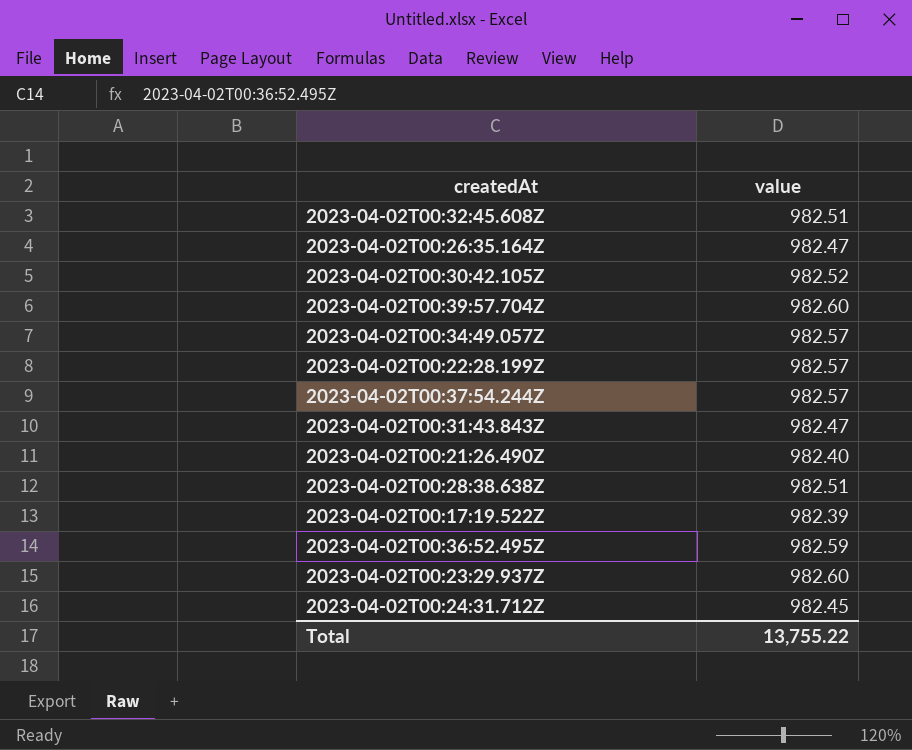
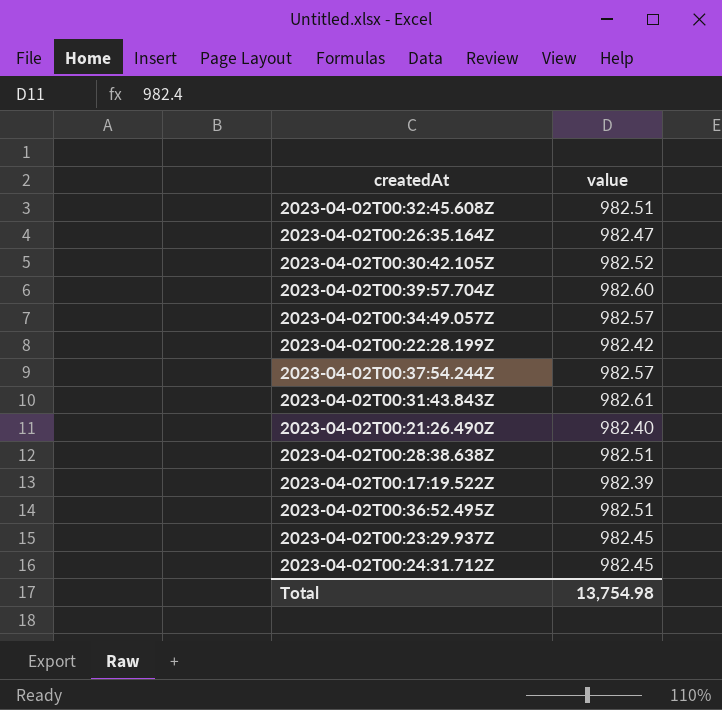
2023-04-02T00:22:28.199Z | value: 982.57 -> 982.42
2023-04-02T00:31:43.843Z | value: 982.47 -> 982.61
2023-04-02T00:36:52.495Z | value: 982.59 -> 982.51
2023-04-02T00:23:29.937Z | value: 982.60 -> 982.45
Total | value: 13,755.22 -> 13,754.98

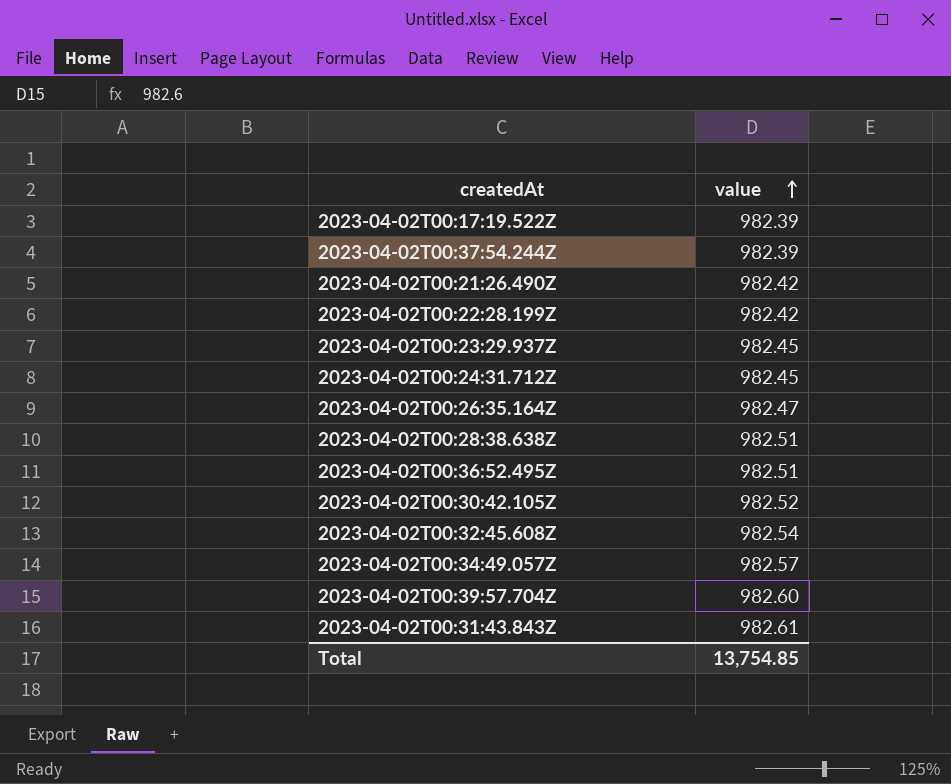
row order: none -> value ascending
2023-04-02T00:37:54.244Z | value: 982.57 -> 982.39
2023-04-02T00:21:26.490Z | value: 982.40 -> 982.42
2023-04-02T00:32:45.608Z | value: 982.51 -> 982.54
Total | value: 13,754.98 -> 13,754.85

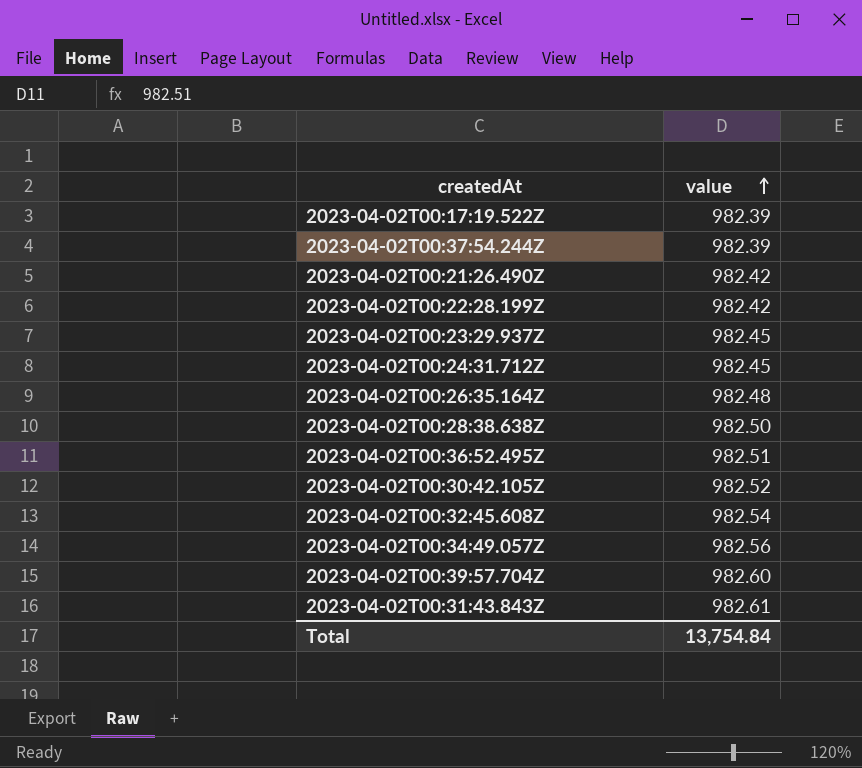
2023-04-02T00:26:35.164Z | value: 982.47 -> 982.48
2023-04-02T00:28:38.638Z | value: 982.51 -> 982.50
2023-04-02T00:34:49.057Z | value: 982.57 -> 982.56
Total | value: 13,754.85 -> 13,754.84

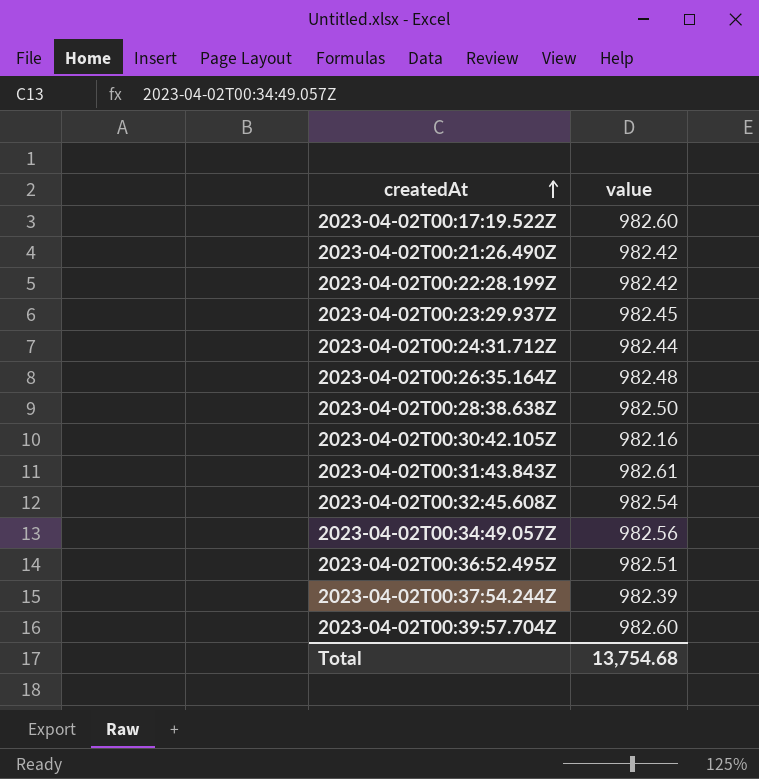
row order: value ascending -> createdAt ascending
2023-04-02T00:17:19.522Z | value: 982.39 -> 982.60
2023-04-02T00:24:31.712Z | value: 982.45 -> 982.44
2023-04-02T00:30:42.105Z | value: 982.52 -> 982.16
Total | value: 13,754.84 -> 13,754.68

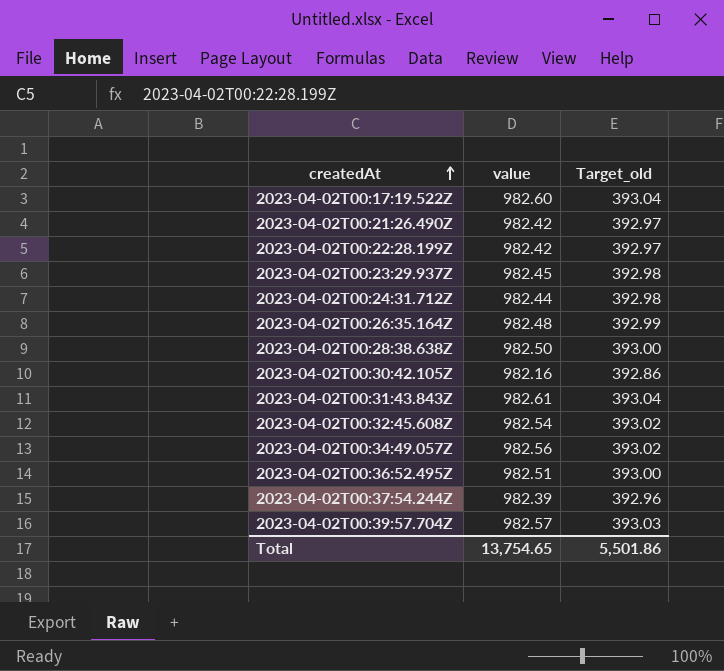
column Target_old | formula: none -> [value] * 0.4
2023-04-02T00:39:57.704Z | value: 982.60 -> 982.57
Total | value: 13,754.68 -> 13,754.65

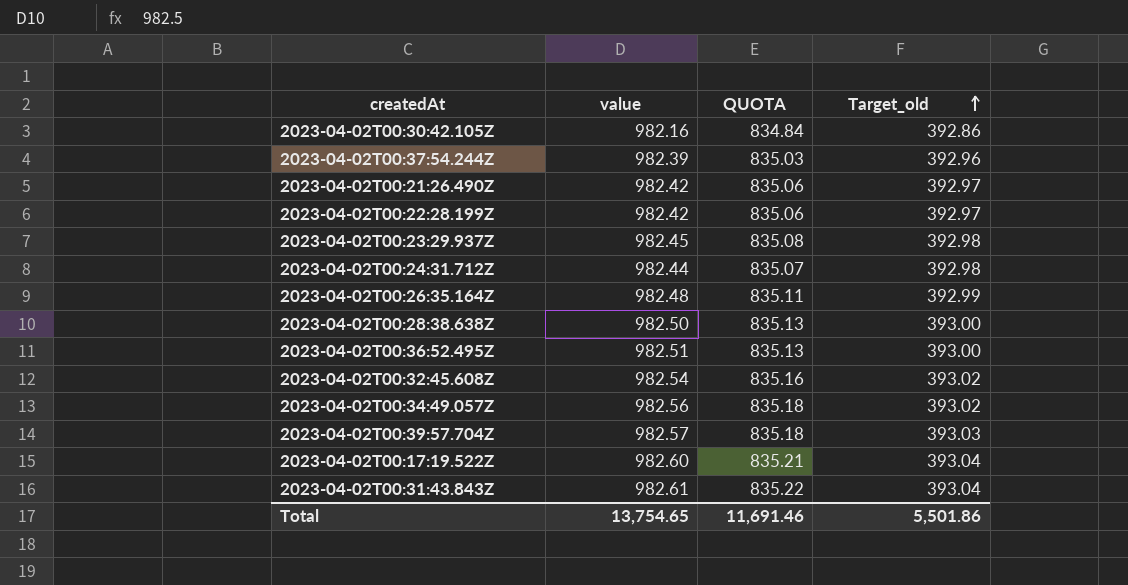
row order: createdAt ascending -> Target_old ascending
column QUOTA | formula: none -> [value] * 0.85

